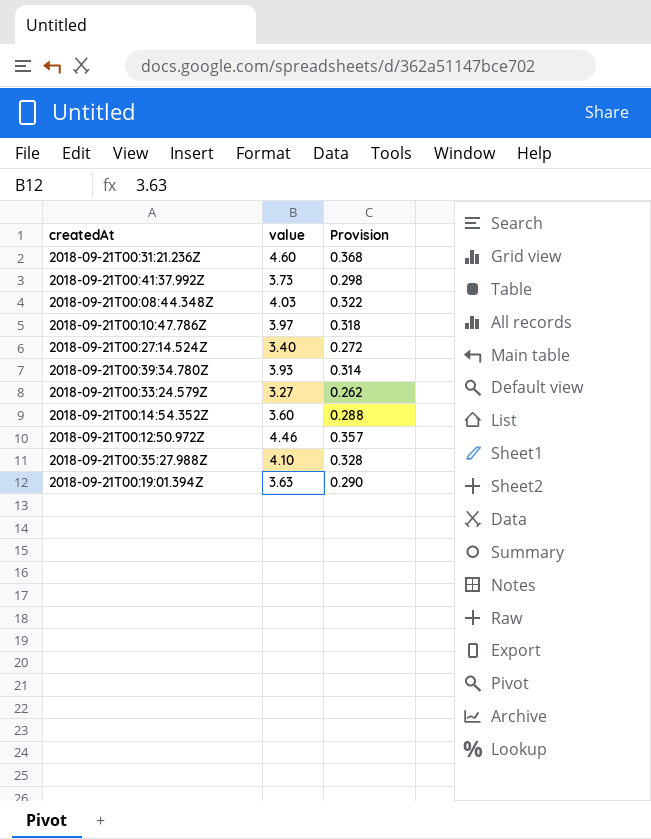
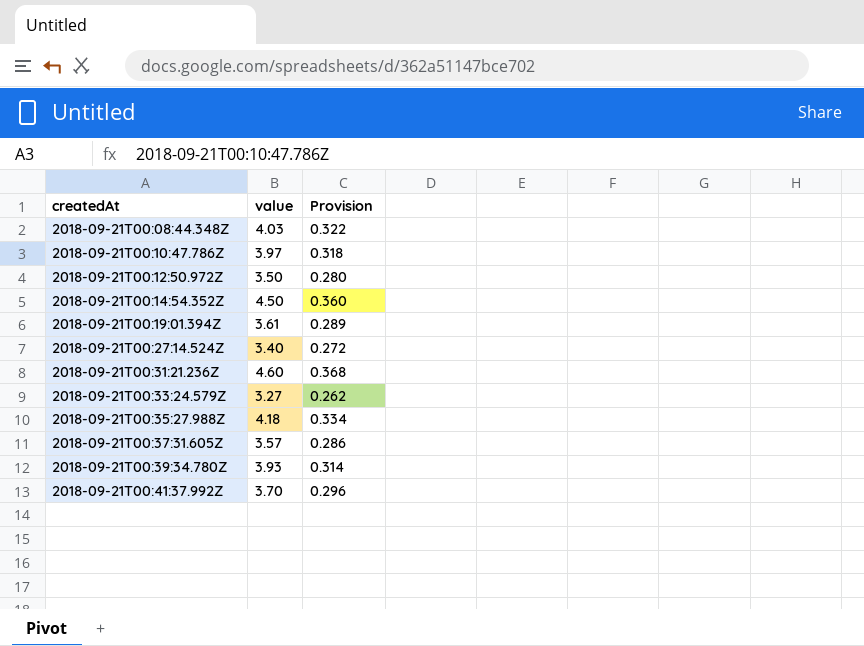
row order: none -> createdAt ascending
2018-09-21T00:12:50.972Z | value: 4.46 -> 3.50
2018-09-21T00:12:50.972Z | Provision: 0.357 -> 0.280
2018-09-21T00:14:54.352Z | value: 3.60 -> 4.50
2018-09-21T00:14:54.352Z | Provision: 0.288 -> 0.360
2018-09-21T00:19:01.394Z | value: 3.63 -> 3.61
2018-09-21T00:19:01.394Z | Provision: 0.290 -> 0.289
2018-09-21T00:35:27.988Z | value: 4.10 -> 4.18
2018-09-21T00:35:27.988Z | Provision: 0.328 -> 0.334
row 2018-09-21T00:37:31.605Z: none -> 3.57 | 0.286
2018-09-21T00:41:37.992Z | value: 3.73 -> 3.70
2018-09-21T00:41:37.992Z | Provision: 0.298 -> 0.296

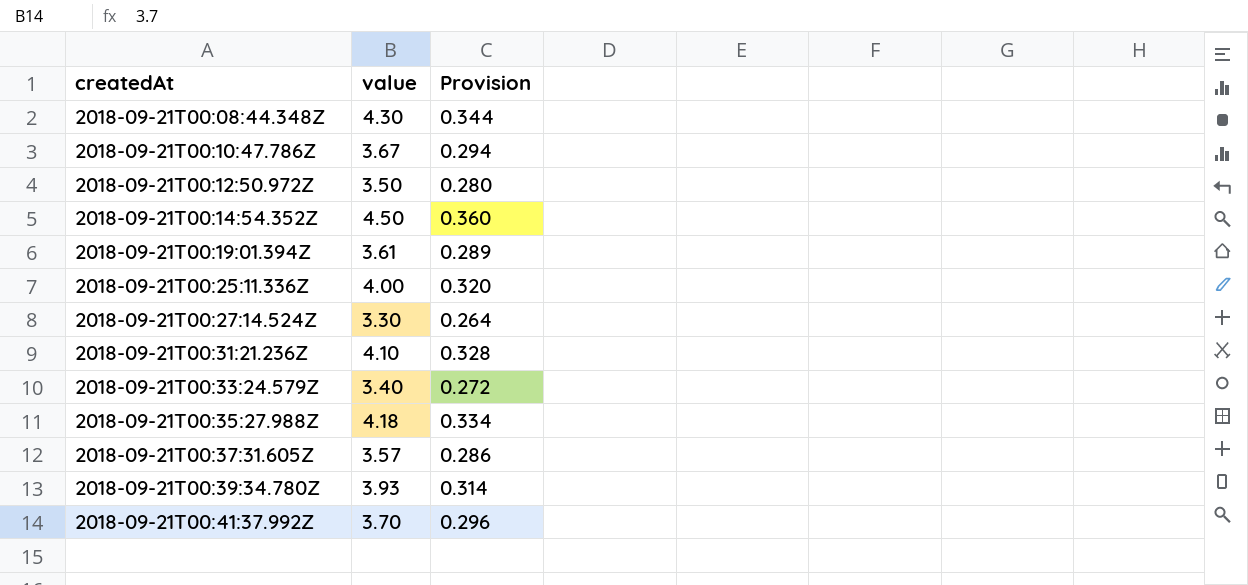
2018-09-21T00:08:44.348Z | value: 4.03 -> 4.30
2018-09-21T00:08:44.348Z | Provision: 0.322 -> 0.344
2018-09-21T00:10:47.786Z | value: 3.97 -> 3.67
2018-09-21T00:10:47.786Z | Provision: 0.318 -> 0.294
row 2018-09-21T00:25:11.336Z: none -> 4.00 | 0.320
2018-09-21T00:27:14.524Z | value: 3.40 -> 3.30
2018-09-21T00:27:14.524Z | Provision: 0.272 -> 0.264
2018-09-21T00:31:21.236Z | value: 4.60 -> 4.10
2018-09-21T00:31:21.236Z | Provision: 0.368 -> 0.328
2018-09-21T00:33:24.579Z | value: 3.27 -> 3.40
2018-09-21T00:33:24.579Z | Provision: 0.262 -> 0.272

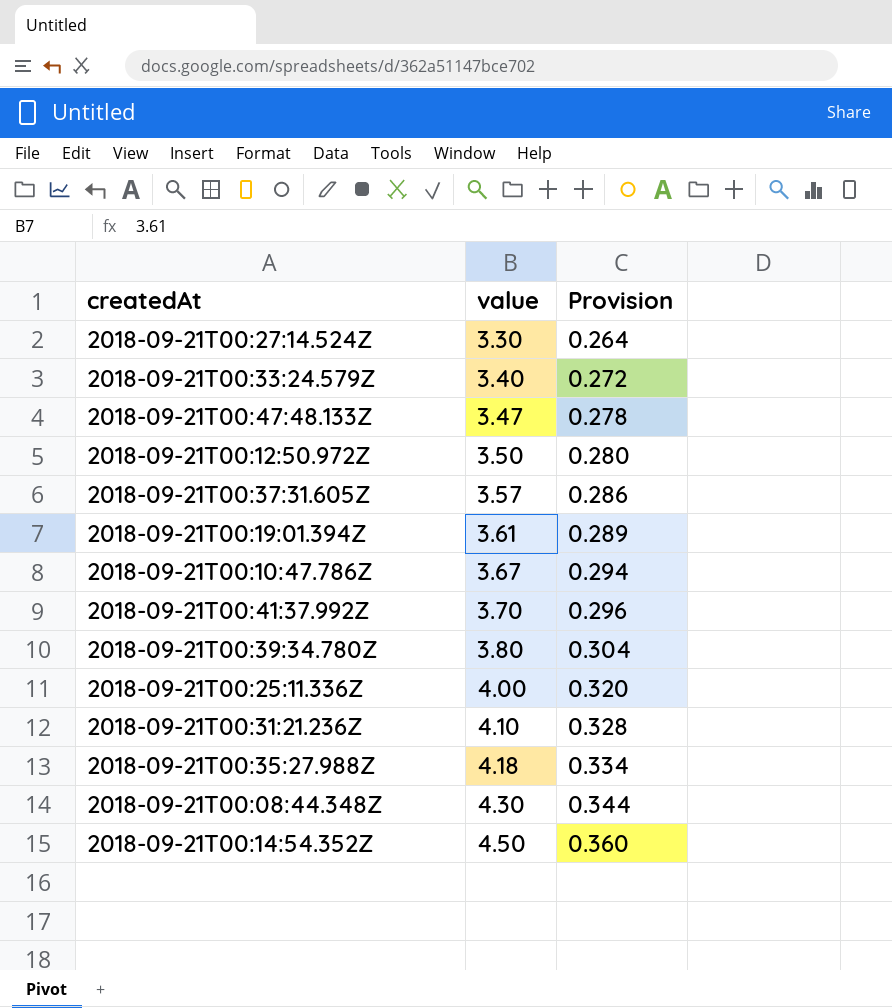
row order: createdAt ascending -> value ascending
row 2018-09-21T00:47:48.133Z: none -> 3.47 | 0.278
2018-09-21T00:39:34.780Z | value: 3.93 -> 3.80
2018-09-21T00:39:34.780Z | Provision: 0.314 -> 0.304

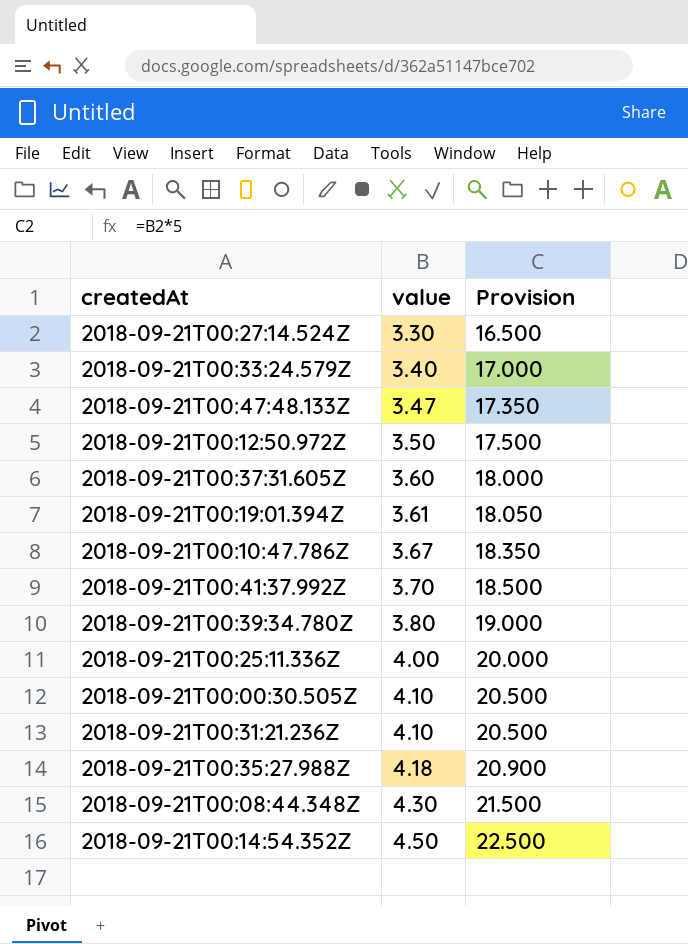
column Provision | formula: [value] * 0.08 -> [value] * 5
2018-09-21T00:37:31.605Z | value: 3.57 -> 3.60
row 2018-09-21T00:00:30.505Z: none -> 4.10 | 20.500

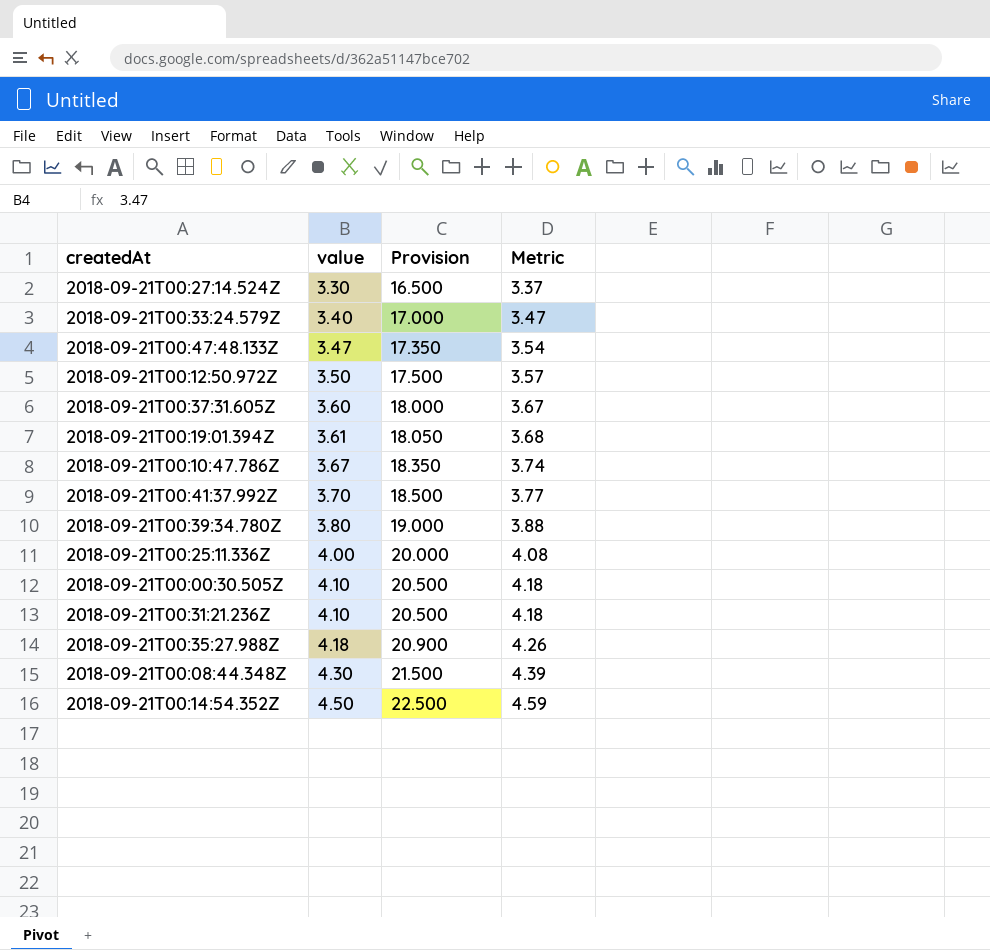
column Metric | formula: none -> [value] * 1.02

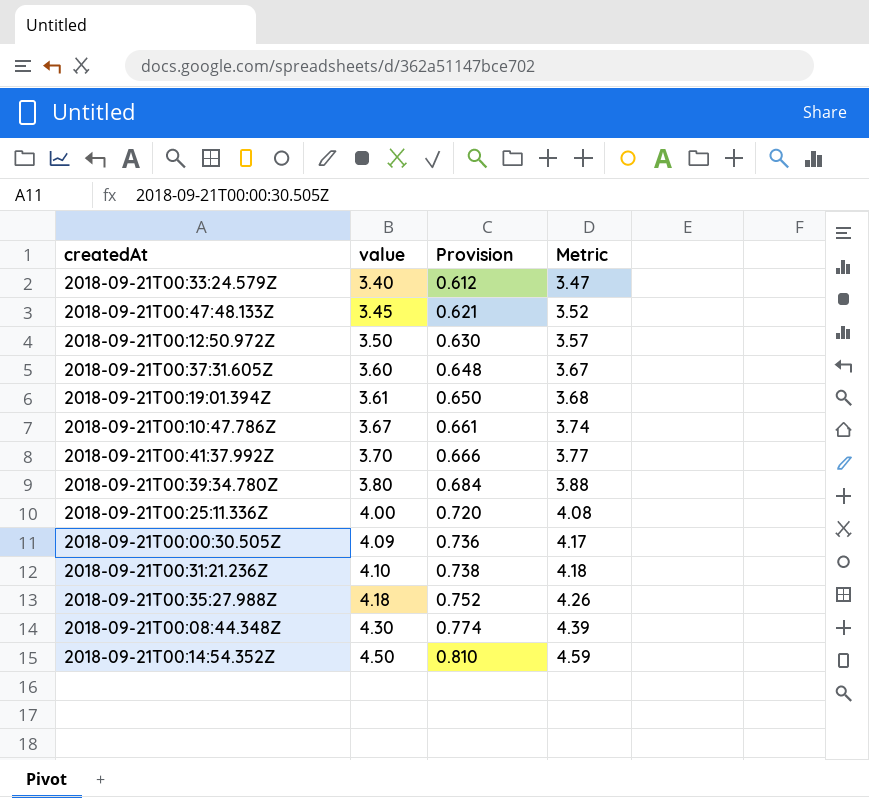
column Provision | formula: [value] * 5 -> [value] * 0.18
row 2018-09-21T00:27:14.524Z: 3.30 | 16.500 | 3.37 -> none
2018-09-21T00:47:48.133Z | value: 3.47 -> 3.45
2018-09-21T00:47:48.133Z | Metric: 3.54 -> 3.52
2018-09-21T00:00:30.505Z | value: 4.10 -> 4.09
2018-09-21T00:00:30.505Z | Metric: 4.18 -> 4.17

